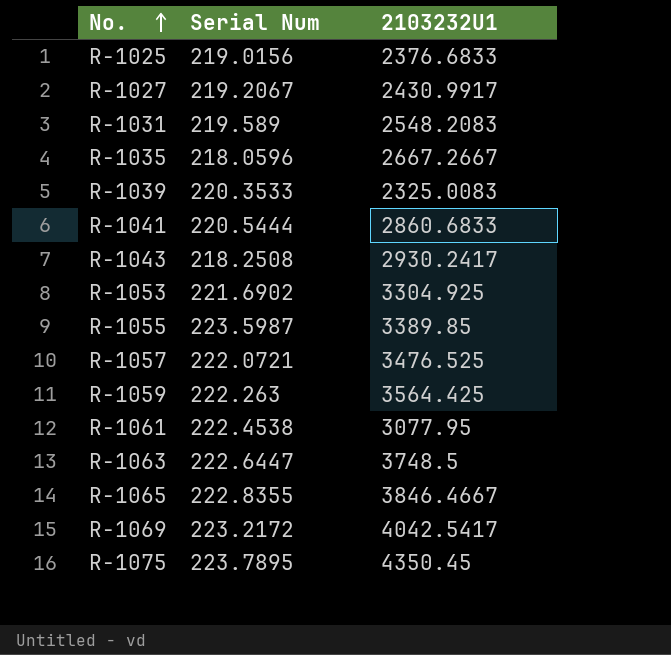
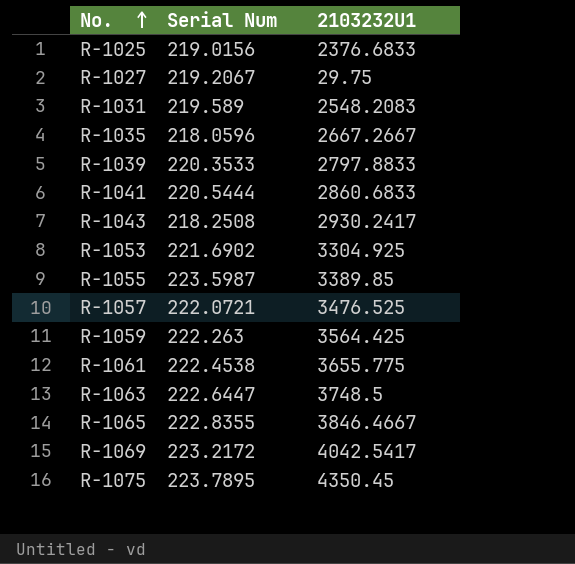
R-1027 | 2103232U1: 2430.9917 -> 29.75
R-1039 | 2103232U1: 2325.0083 -> 2797.8833
R-1061 | 2103232U1: 3077.95 -> 3655.775

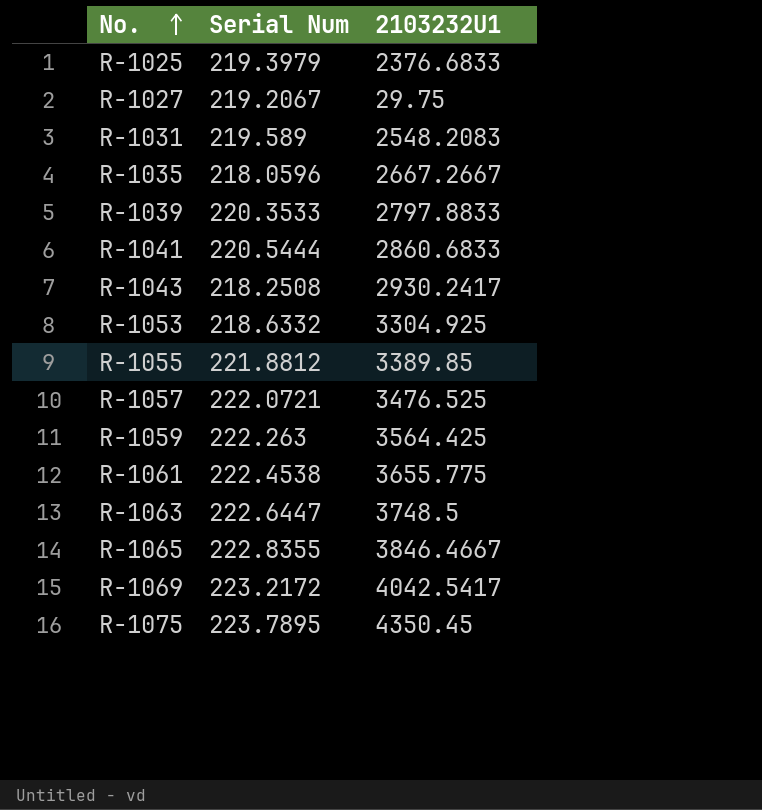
R-1025 | Serial Num: 219.0156 -> 219.3979
R-1053 | Serial Num: 221.6902 -> 218.6332
R-1055 | Serial Num: 223.5987 -> 221.8812

